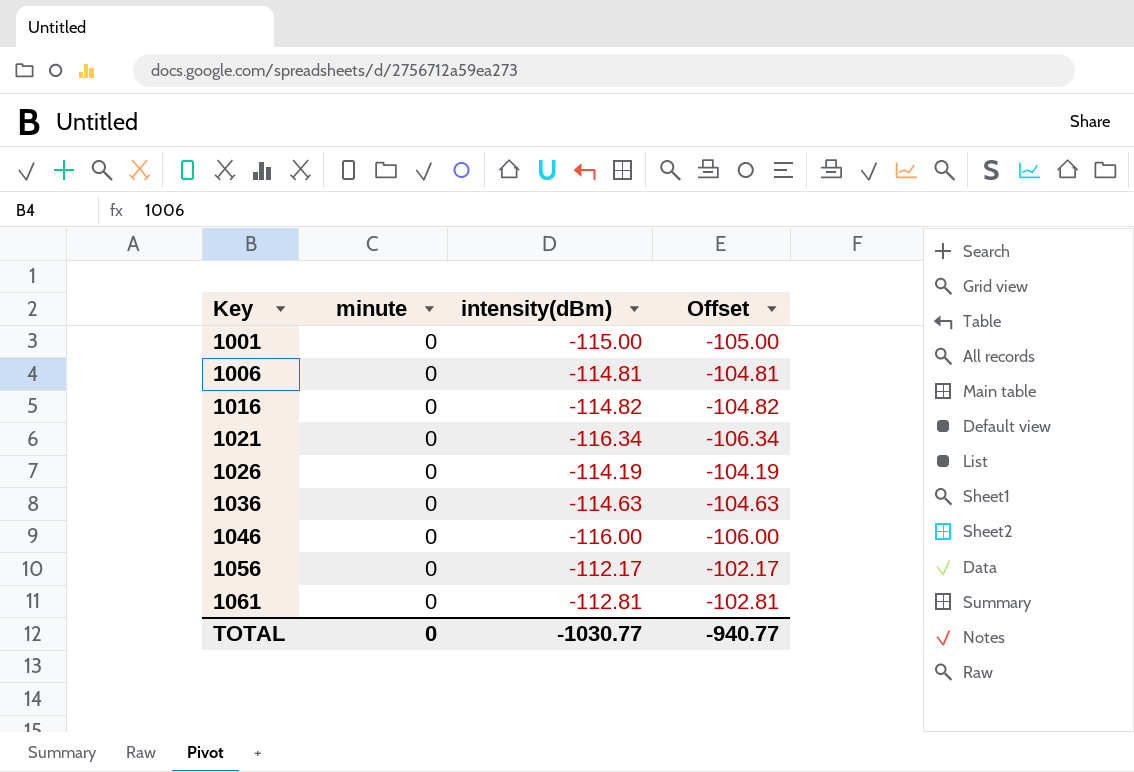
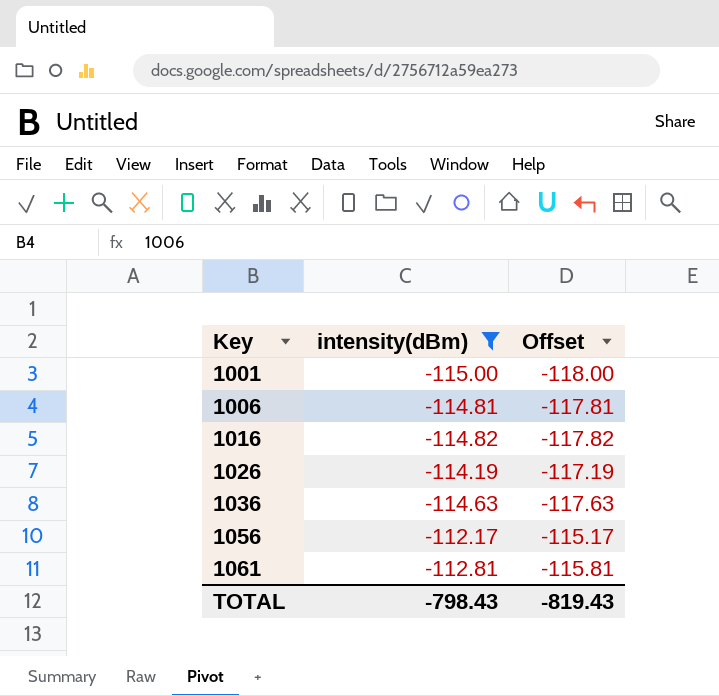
filter: none -> intensity(dBm) >= -115.00
column minute | position: 2 -> none
column Offset | formula: [intensity(dBm)] + 10 -> [intensity(dBm)] - 3
TOTAL | intensity(dBm): -1030.77 -> -798.43
TOTAL | Offset: -940.77 -> -819.43

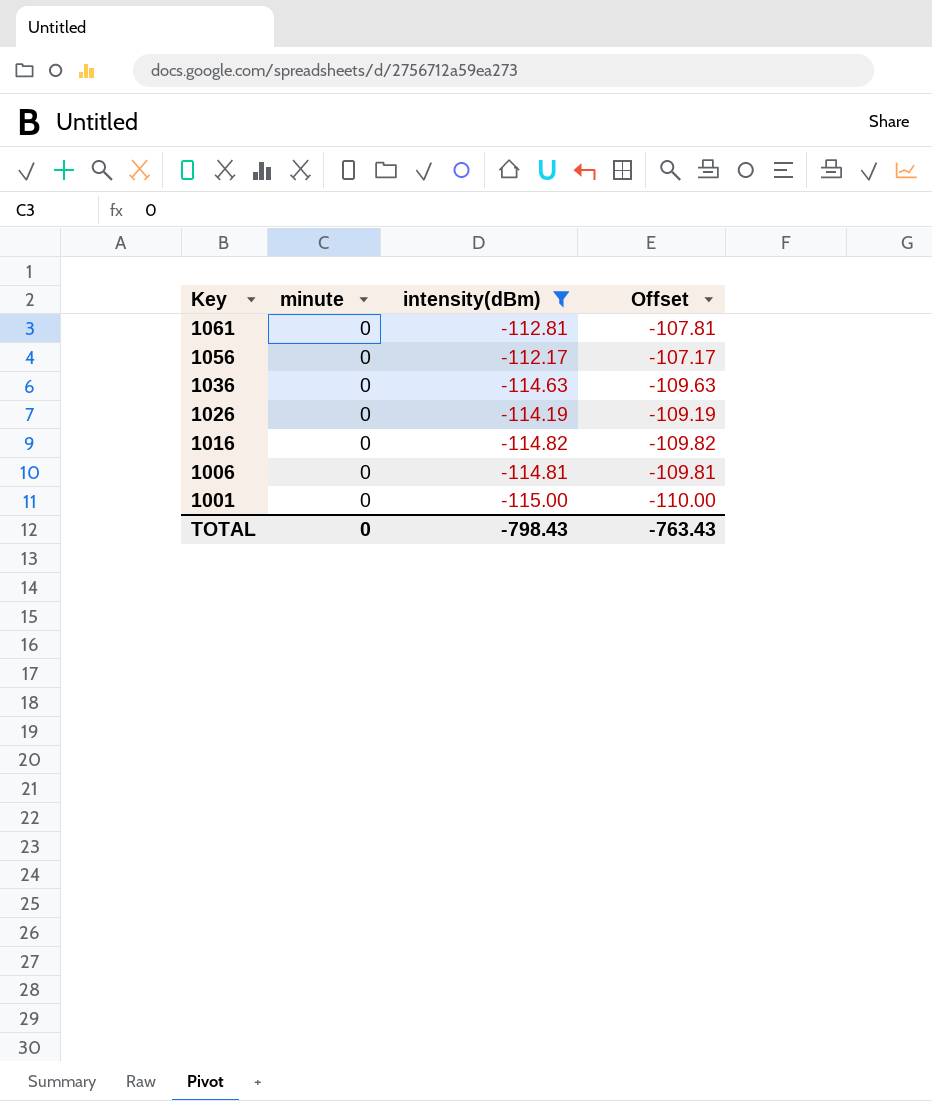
row order: Key ascending -> Key descending
column minute | position: none -> 2
column Offset | formula: [intensity(dBm)] - 3 -> [intensity(dBm)] + 5
TOTAL | Offset: -819.43 -> -763.43

